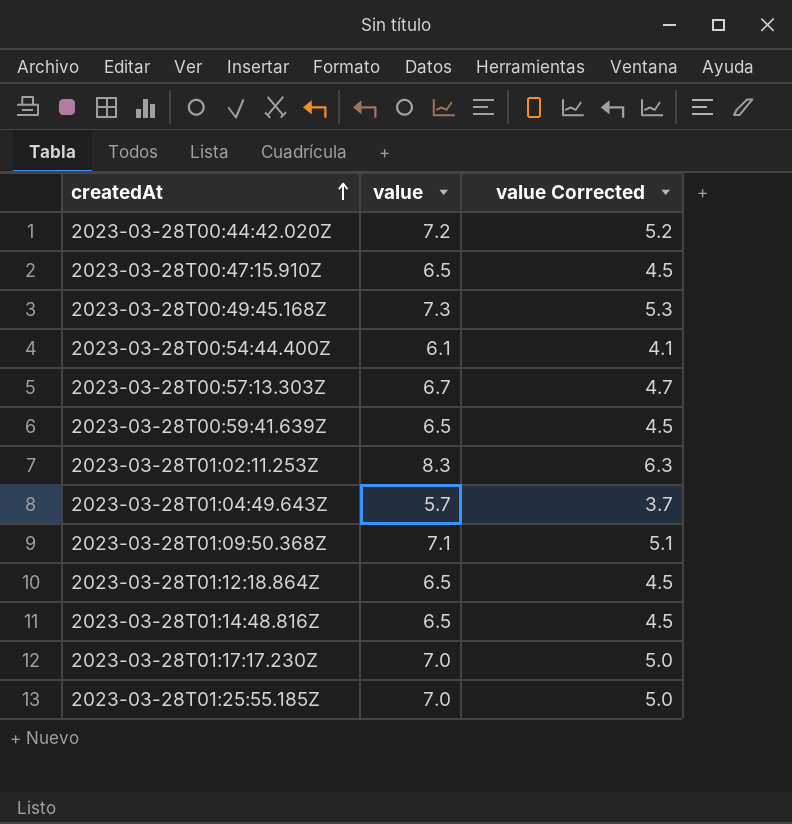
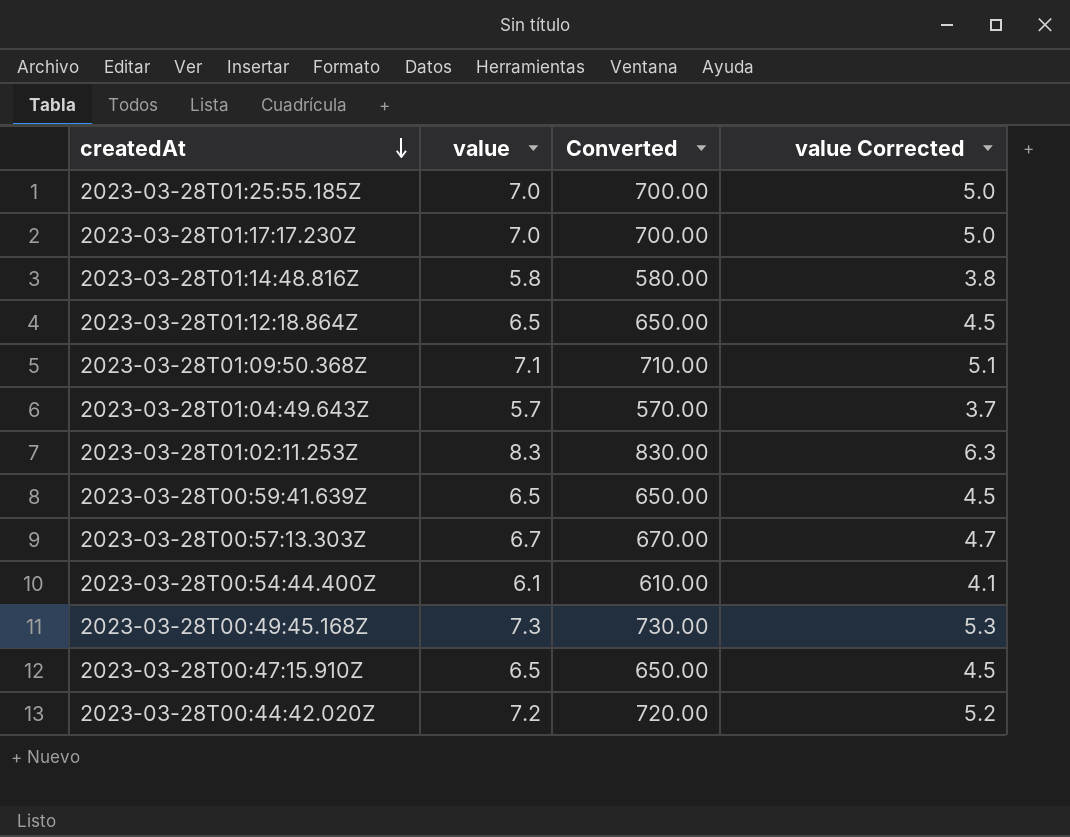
row order: createdAt ascending -> createdAt descending
column Converted | formula: none -> [value] * 100
2023-03-28T01:14:48.816Z | value: 6.5 -> 5.8
2023-03-28T01:14:48.816Z | value Corrected: 4.5 -> 3.8

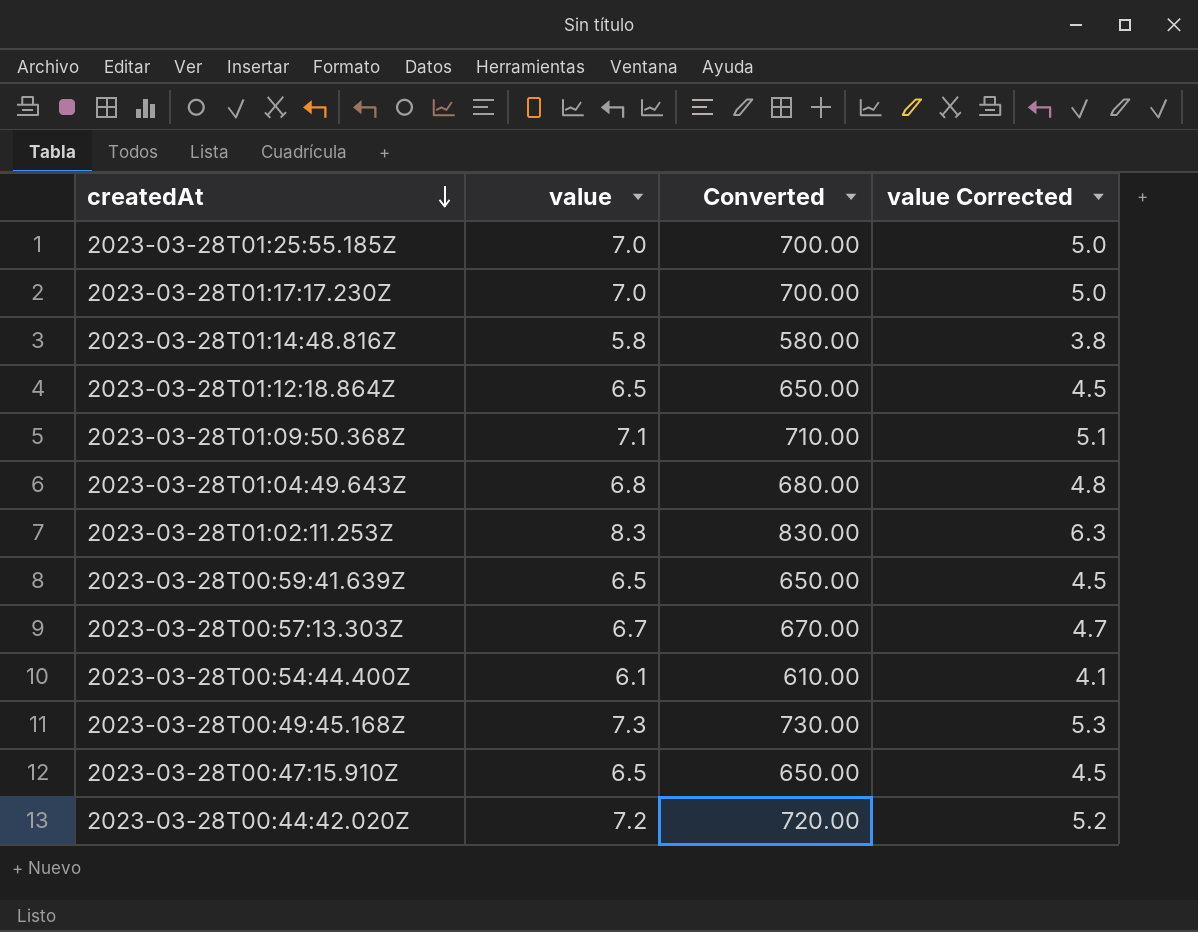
2023-03-28T01:04:49.643Z | value: 5.7 -> 6.8
2023-03-28T01:04:49.643Z | Converted: 570.00 -> 680.00
2023-03-28T01:04:49.643Z | value Corrected: 3.7 -> 4.8

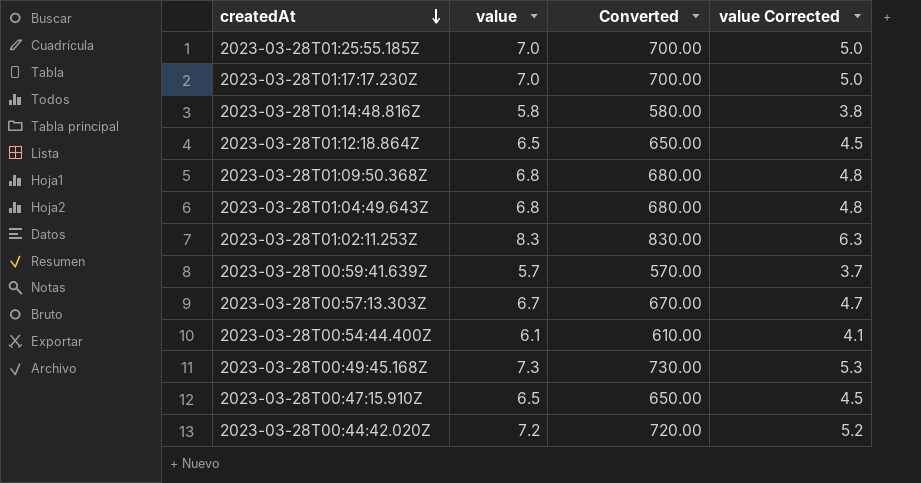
2023-03-28T01:09:50.368Z | value: 7.1 -> 6.8
2023-03-28T01:09:50.368Z | Converted: 710.00 -> 680.00
2023-03-28T01:09:50.368Z | value Corrected: 5.1 -> 4.8
2023-03-28T00:59:41.639Z | value: 6.5 -> 5.7
2023-03-28T00:59:41.639Z | Converted: 650.00 -> 570.00
2023-03-28T00:59:41.639Z | value Corrected: 4.5 -> 3.7

